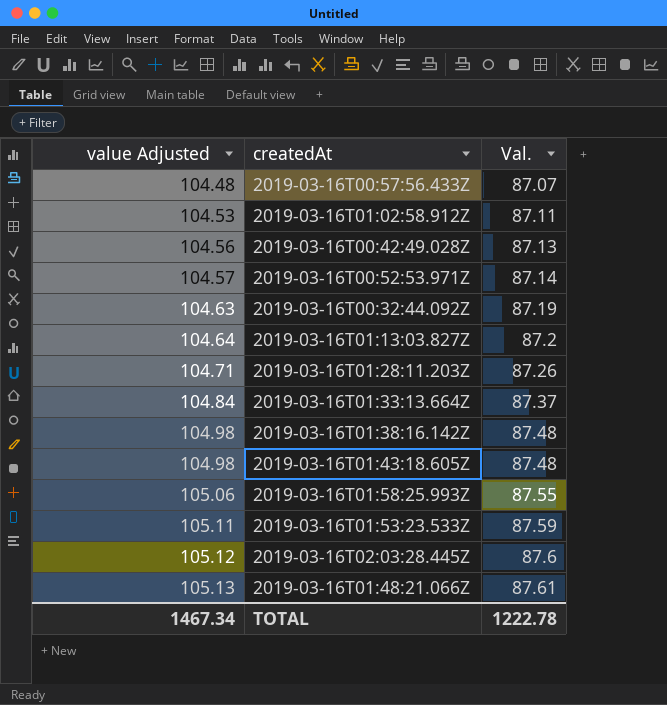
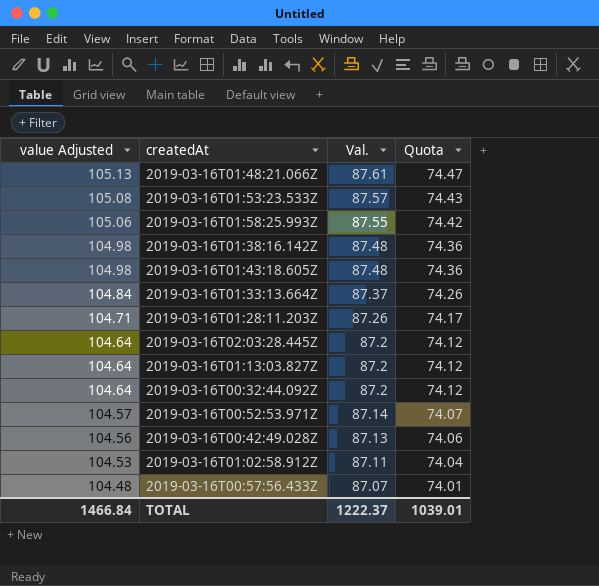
row order: value Adjusted ascending -> value Adjusted descending
column Quota | formula: none -> [Val.] * 0.85
2019-03-16T01:53:23.533Z | value Adjusted: 105.11 -> 105.08
2019-03-16T01:53:23.533Z | Val.: 87.59 -> 87.57
2019-03-16T02:03:28.445Z | value Adjusted: 105.12 -> 104.64
2019-03-16T02:03:28.445Z | Val.: 87.6 -> 87.2
2019-03-16T00:32:44.092Z | value Adjusted: 104.63 -> 104.64
2019-03-16T00:32:44.092Z | Val.: 87.19 -> 87.2
TOTAL | value Adjusted: 1467.34 -> 1466.84
TOTAL | Val.: 1222.78 -> 1222.37

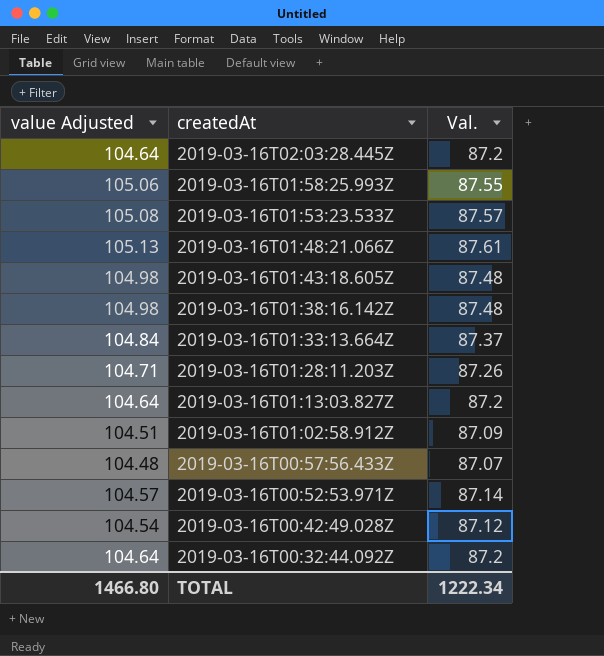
row order: value Adjusted descending -> createdAt descending
column Quota | formula: [Val.] * 0.85 -> none
2019-03-16T01:02:58.912Z | value Adjusted: 104.53 -> 104.51
2019-03-16T01:02:58.912Z | Val.: 87.11 -> 87.09
2019-03-16T00:42:49.028Z | value Adjusted: 104.56 -> 104.54
2019-03-16T00:42:49.028Z | Val.: 87.13 -> 87.12
TOTAL | value Adjusted: 1466.84 -> 1466.80
TOTAL | Val.: 1222.37 -> 1222.34

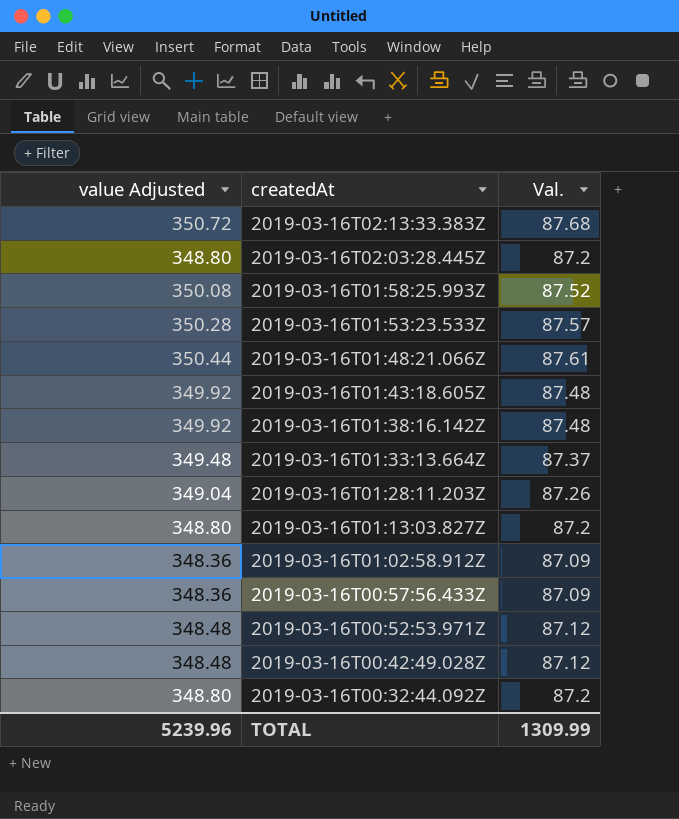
column value Adjusted | formula: [Val.] * 1.2 -> [Val.] * 4
row 2019-03-16T02:13:33.383Z: none -> 350.72 | 87.68
2019-03-16T01:58:25.993Z | Val.: 87.55 -> 87.52
2019-03-16T00:57:56.433Z | Val.: 87.07 -> 87.09
2019-03-16T00:52:53.971Z | Val.: 87.14 -> 87.12
TOTAL | value Adjusted: 1466.80 -> 5239.96
TOTAL | Val.: 1222.34 -> 1309.99

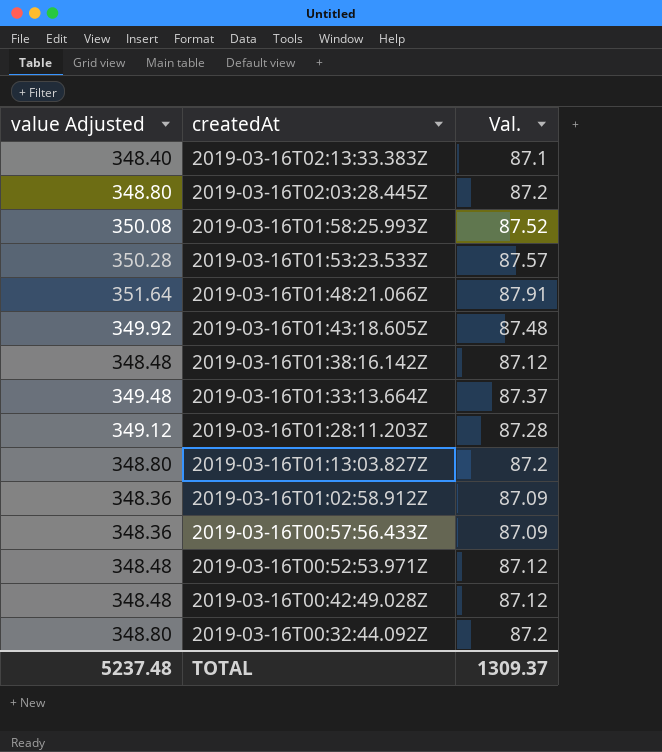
2019-03-16T02:13:33.383Z | value Adjusted: 350.72 -> 348.40
2019-03-16T02:13:33.383Z | Val.: 87.68 -> 87.1
2019-03-16T01:48:21.066Z | value Adjusted: 350.44 -> 351.64
2019-03-16T01:48:21.066Z | Val.: 87.61 -> 87.91
2019-03-16T01:38:16.142Z | value Adjusted: 349.92 -> 348.48
2019-03-16T01:38:16.142Z | Val.: 87.48 -> 87.12
2019-03-16T01:28:11.203Z | value Adjusted: 349.04 -> 349.12
2019-03-16T01:28:11.203Z | Val.: 87.26 -> 87.28
TOTAL | value Adjusted: 5239.96 -> 5237.48
TOTAL | Val.: 1309.99 -> 1309.37

